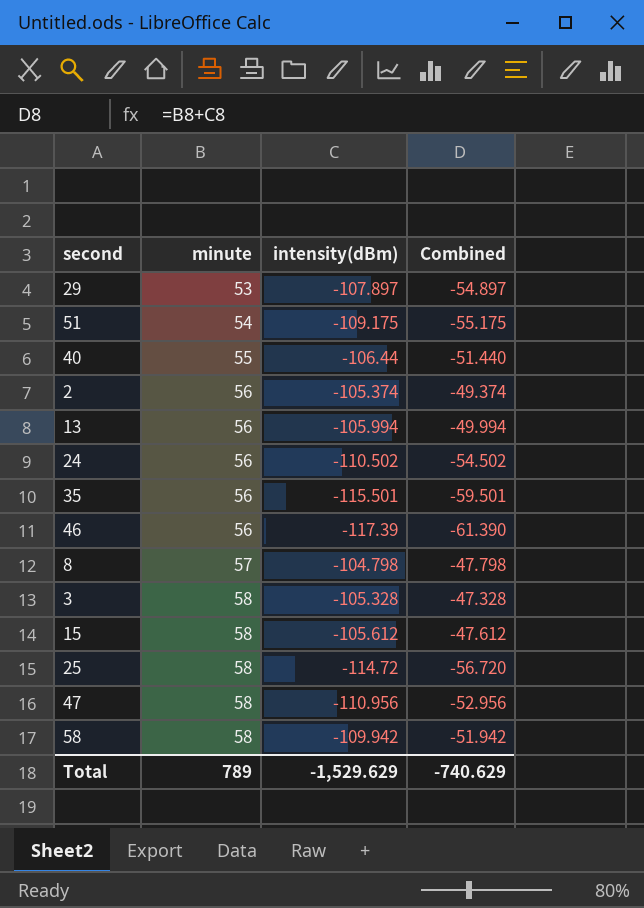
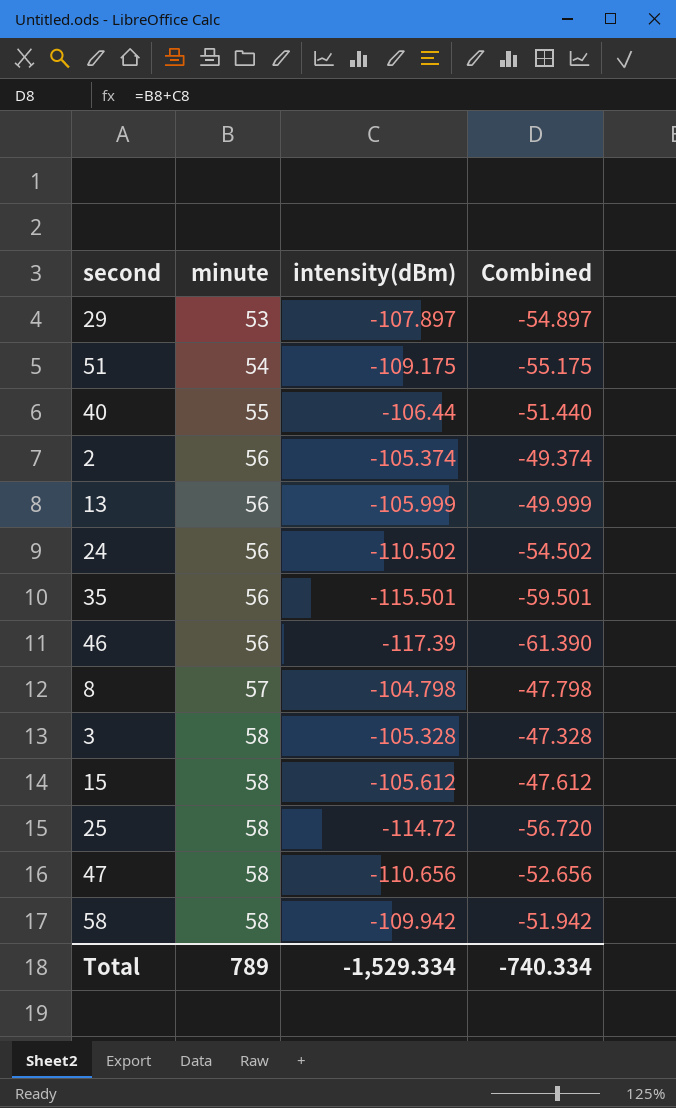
13 | intensity(dBm): -105.994 -> -105.999
13 | Combined: -49.994 -> -49.999
47 | intensity(dBm): -110.956 -> -110.656
47 | Combined: -52.956 -> -52.656
Total | intensity(dBm): -1,529.629 -> -1,529.334
Total | Combined: -740.629 -> -740.334

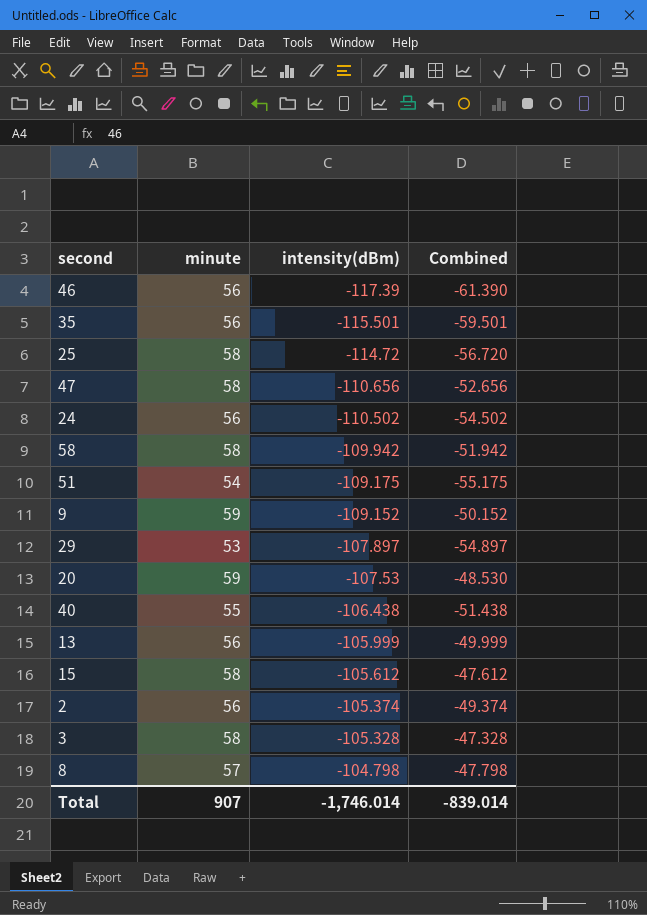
row order: minute ascending -> intensity(dBm) ascending
row 9: none -> 59 | -109.152 | -50.152
row 20: none -> 59 | -107.53 | -48.530
40 | intensity(dBm): -106.44 -> -106.438
40 | Combined: -51.440 -> -51.438
Total | minute: 789 -> 907
Total | intensity(dBm): -1,529.334 -> -1,746.014
Total | Combined: -740.334 -> -839.014

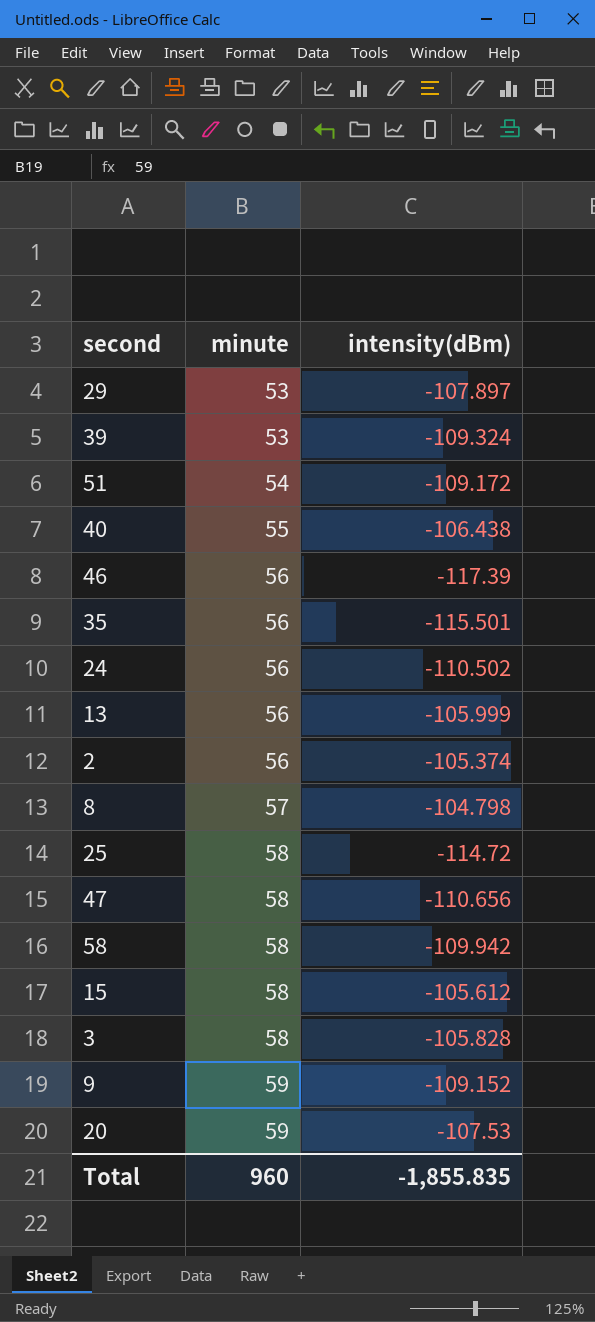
row order: intensity(dBm) ascending -> minute ascending
column Combined | formula: [minute] + [intensity(dBm)] -> none
row 39: none -> 53 | -109.324
51 | intensity(dBm): -109.175 -> -109.172
3 | intensity(dBm): -105.328 -> -105.828
Total | minute: 907 -> 960
Total | intensity(dBm): -1,746.014 -> -1,855.835

